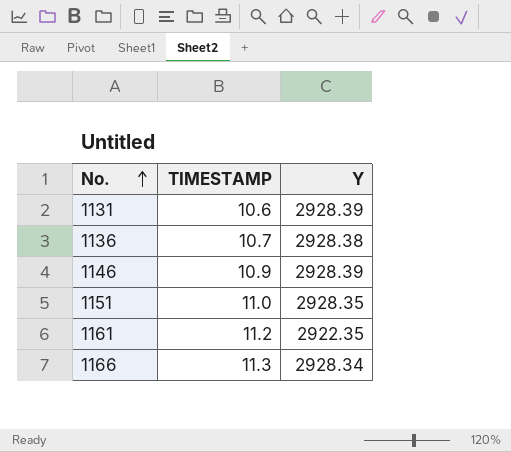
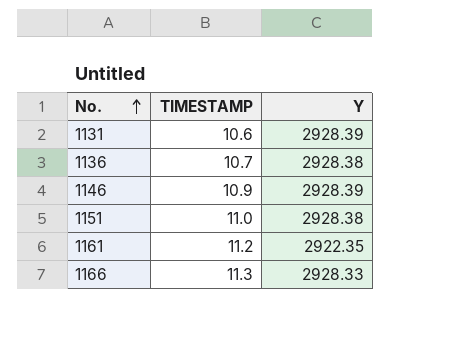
1151 | Y: 2928.35 -> 2928.38
1166 | Y: 2928.34 -> 2928.33

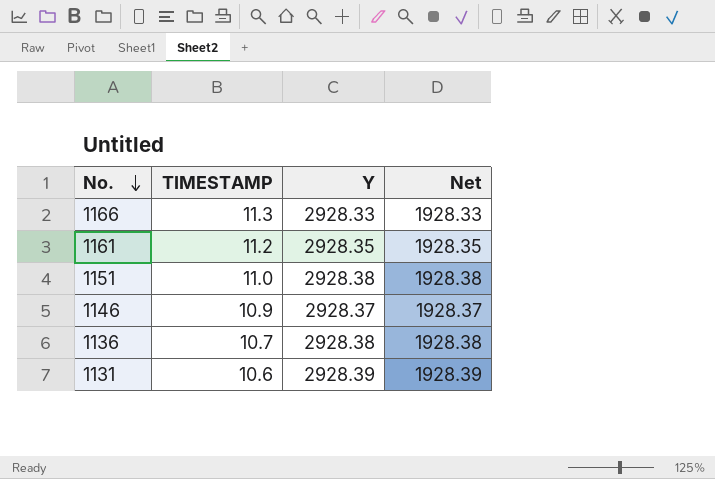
row order: No. ascending -> No. descending
column Net | formula: none -> [Y] - 1000
1161 | Y: 2922.35 -> 2928.35
1146 | Y: 2928.39 -> 2928.37

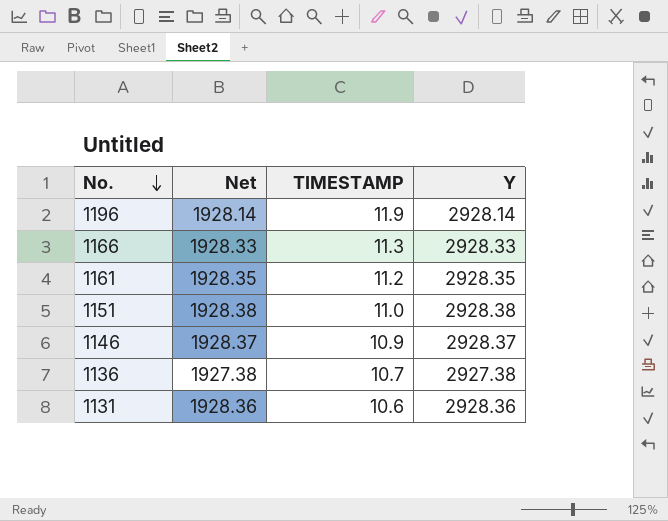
column Net | position: 4 -> 2
row 1196: none -> 1928.14 | 11.9 | 2928.14
1136 | Net: 1928.38 -> 1927.38
1136 | Y: 2928.38 -> 2927.38
1131 | Net: 1928.39 -> 1928.36
1131 | Y: 2928.39 -> 2928.36

